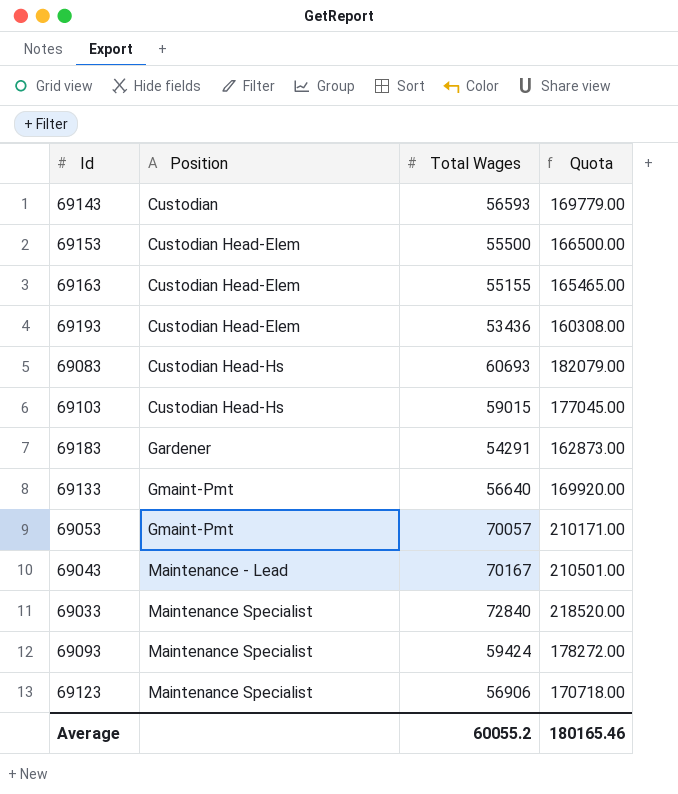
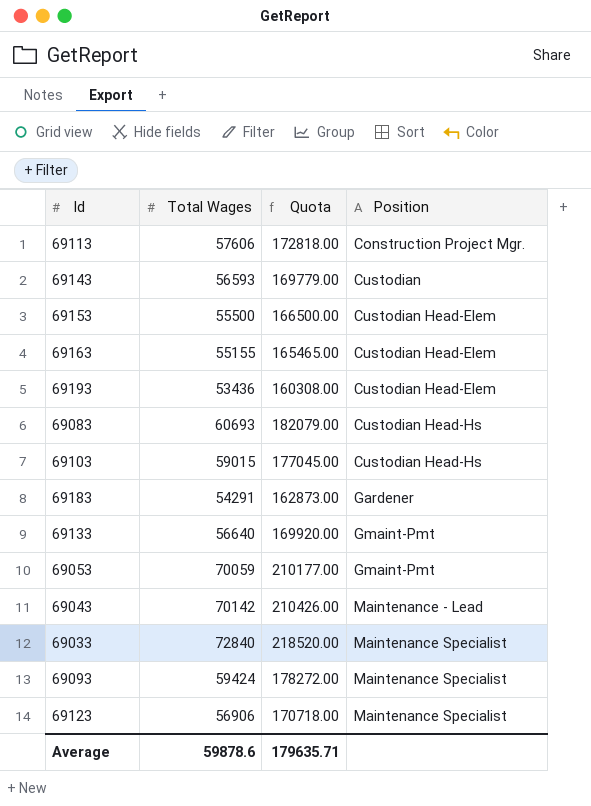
column Position | position: 2 -> 4
row 69113: none -> 57606 | 172818.00 | Construction Project Mgr.
69053 | Total Wages: 70057 -> 70059
69053 | Quota: 210171.00 -> 210177.00
69043 | Total Wages: 70167 -> 70142
69043 | Quota: 210501.00 -> 210426.00
Average | Total Wages: 60055.2 -> 59878.6
Average | Quota: 180165.46 -> 179635.71

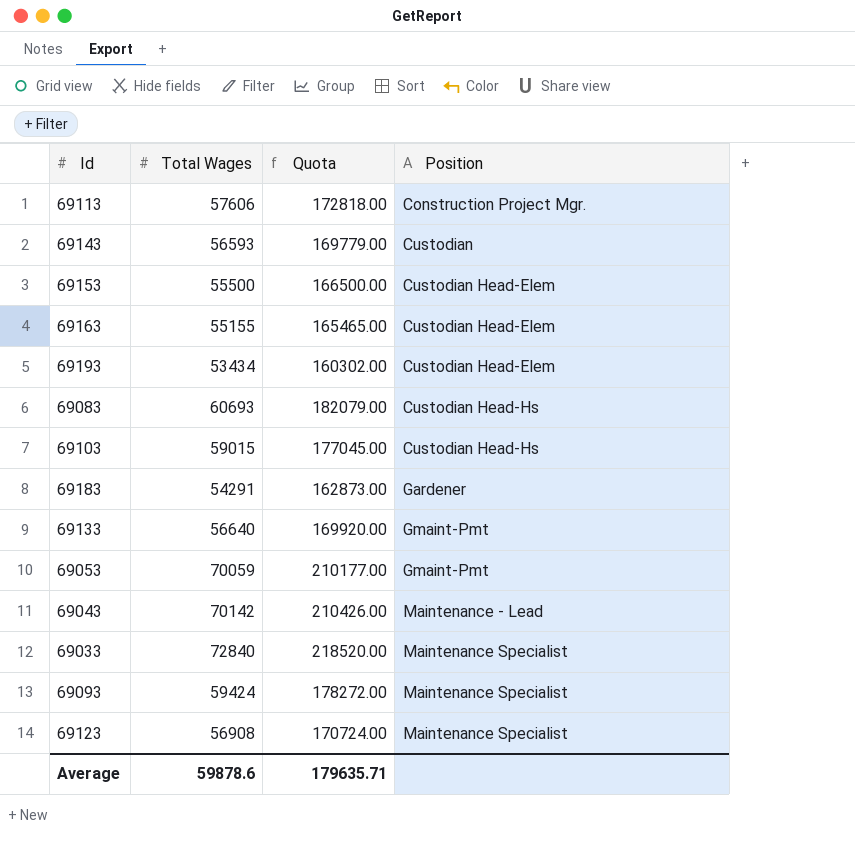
69193 | Total Wages: 53436 -> 53434
69193 | Quota: 160308.00 -> 160302.00
69123 | Total Wages: 56906 -> 56908
69123 | Quota: 170718.00 -> 170724.00

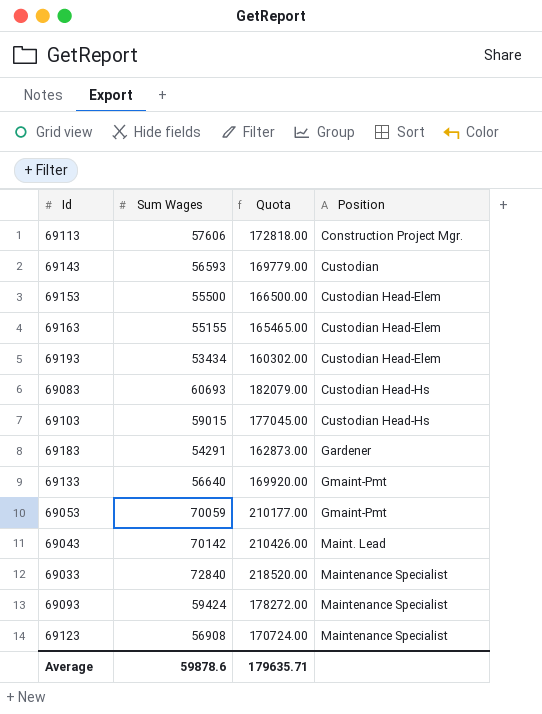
column name: Total Wages -> Sum Wages
69043 | Position: Maintenance - Lead -> Maint. Lead

